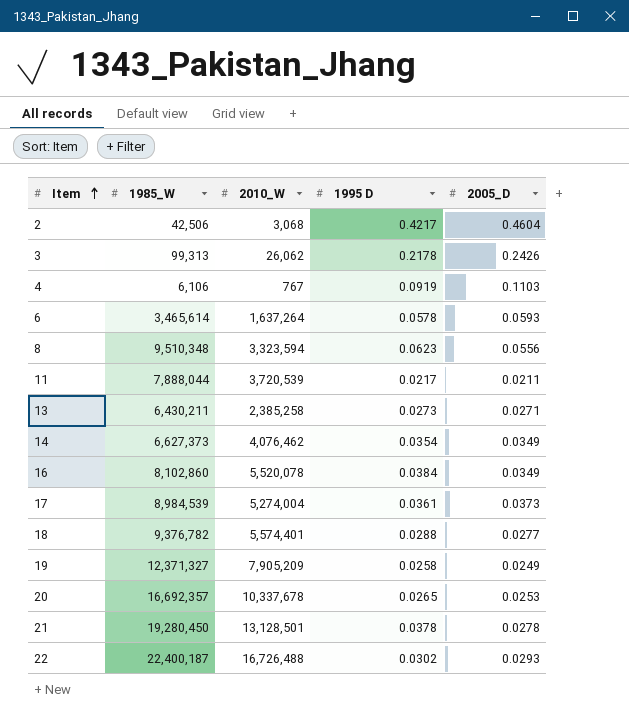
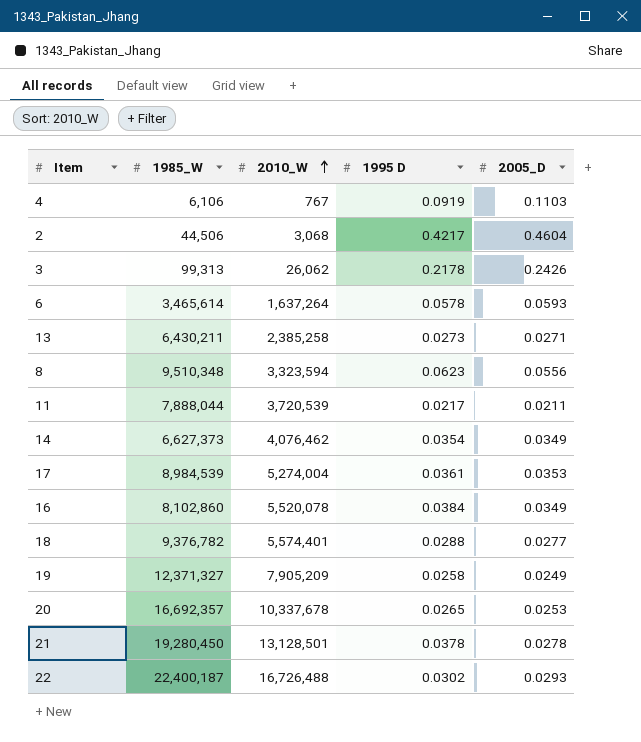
row order: Item ascending -> 2010_W ascending
2 | 1985_W: 42,506 -> 44,506
17 | 2005_D: 0.0373 -> 0.0353

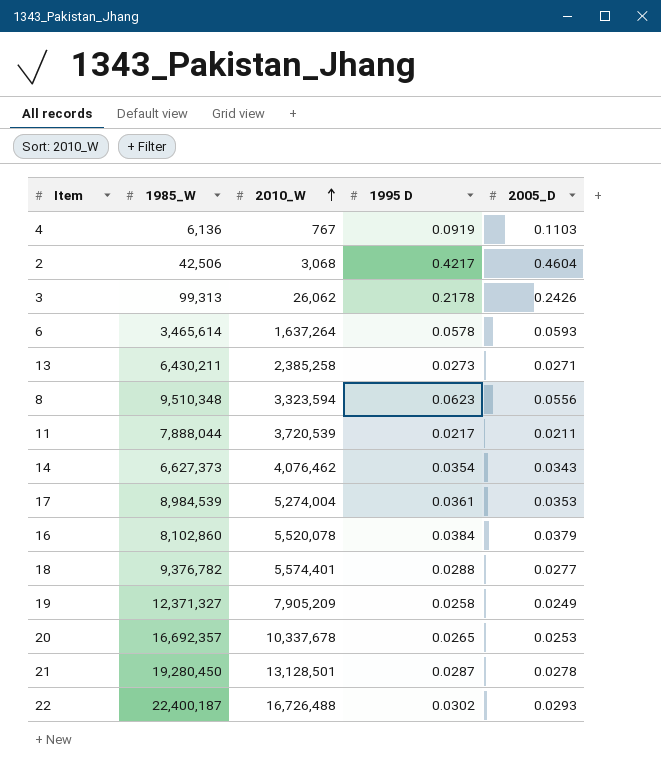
4 | 1985_W: 6,106 -> 6,136
2 | 1985_W: 44,506 -> 42,506
14 | 2005_D: 0.0349 -> 0.0343
16 | 2005_D: 0.0349 -> 0.0379
21 | 1995 D: 0.0378 -> 0.0287

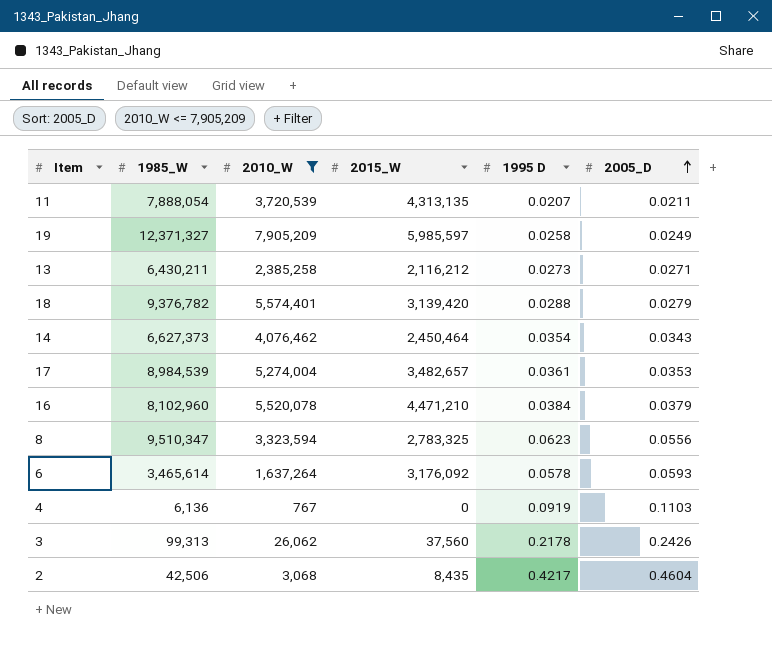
filter: none -> 2010_W <= 7,905,209
row order: 2010_W ascending -> 2005_D ascending
column 2015_W | position: none -> 4
11 | 1985_W: 7,888,044 -> 7,888,054
11 | 1995 D: 0.0217 -> 0.0207
18 | 2005_D: 0.0277 -> 0.0279
16 | 1985_W: 8,102,860 -> 8,102,960
8 | 1985_W: 9,510,348 -> 9,510,347

